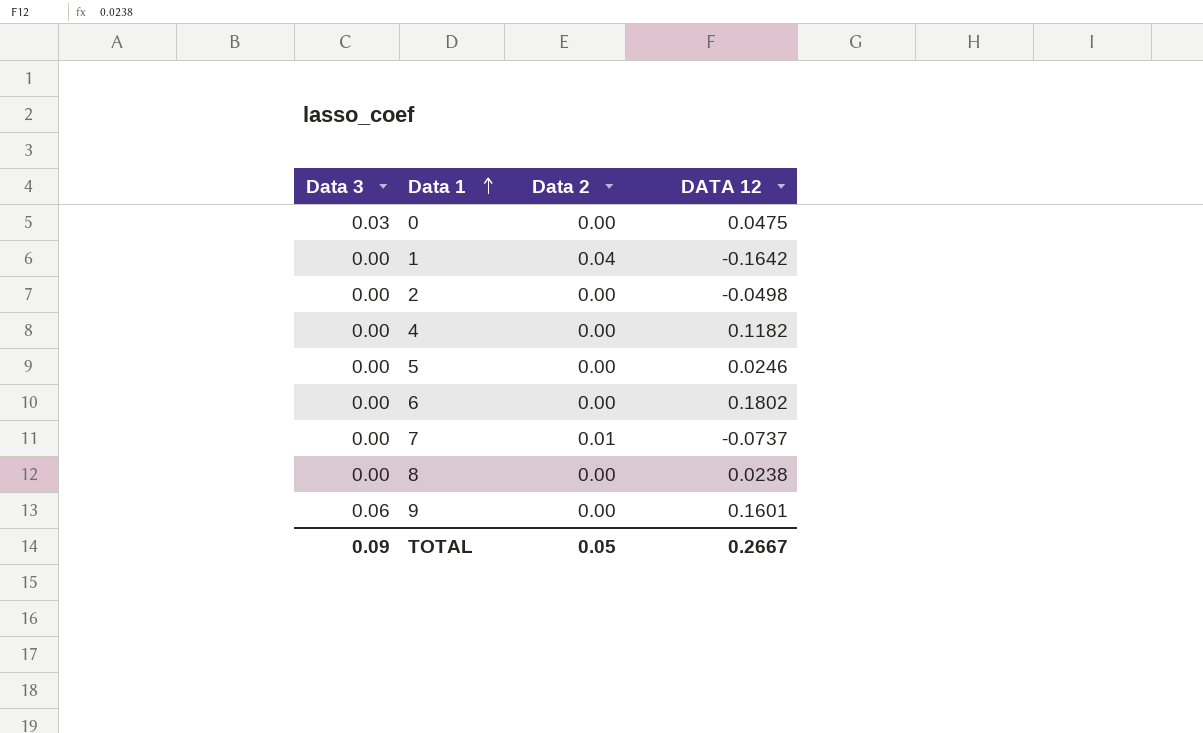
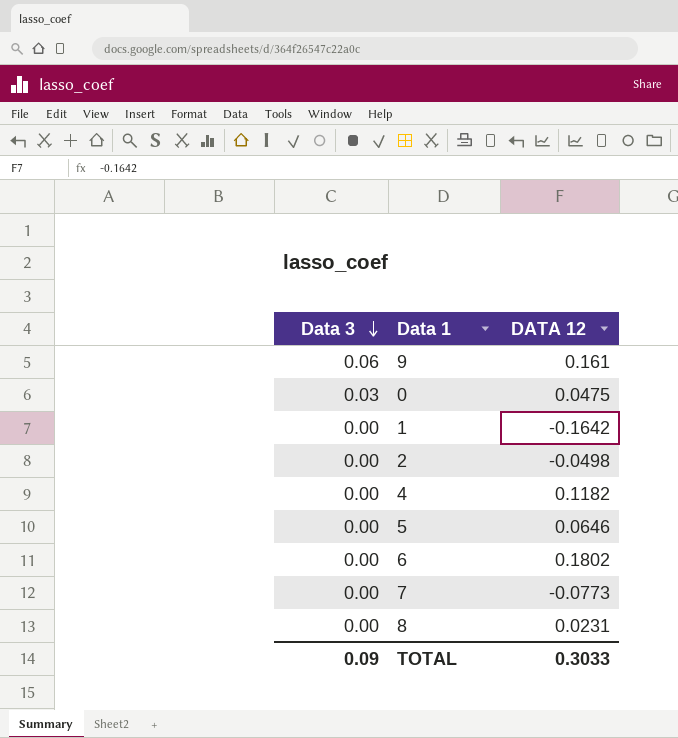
row order: Data 1 ascending -> Data 3 descending
column Data 2 | position: 3 -> none
9 | DATA 12: 0.1601 -> 0.161
5 | DATA 12: 0.0246 -> 0.0646
7 | DATA 12: -0.0737 -> -0.0773
8 | DATA 12: 0.0238 -> 0.0231
TOTAL | DATA 12: 0.2667 -> 0.3033

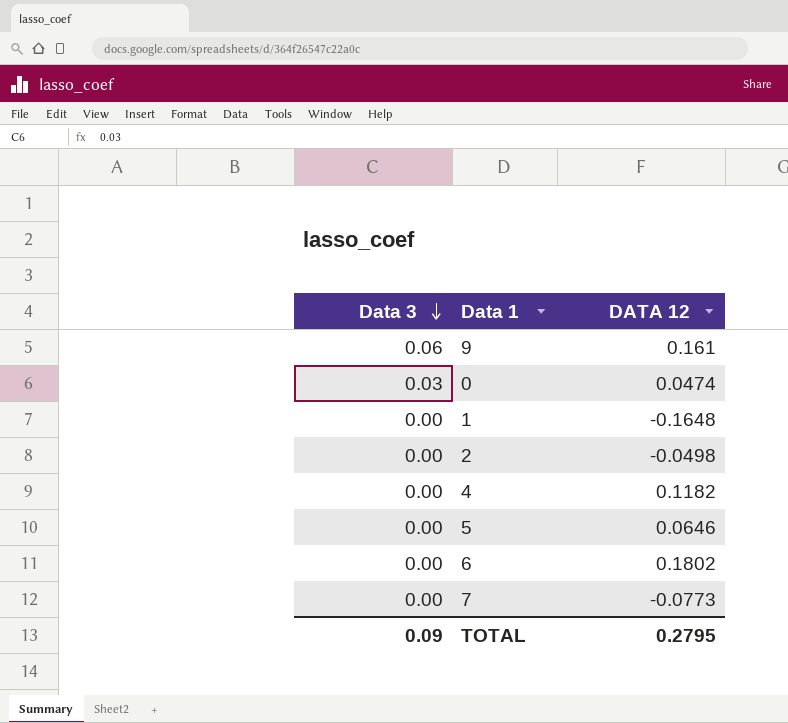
row 8: 0.00 | 0.0231 -> none
0 | DATA 12: 0.0475 -> 0.0474
1 | DATA 12: -0.1642 -> -0.1648
TOTAL | DATA 12: 0.3033 -> 0.2795

